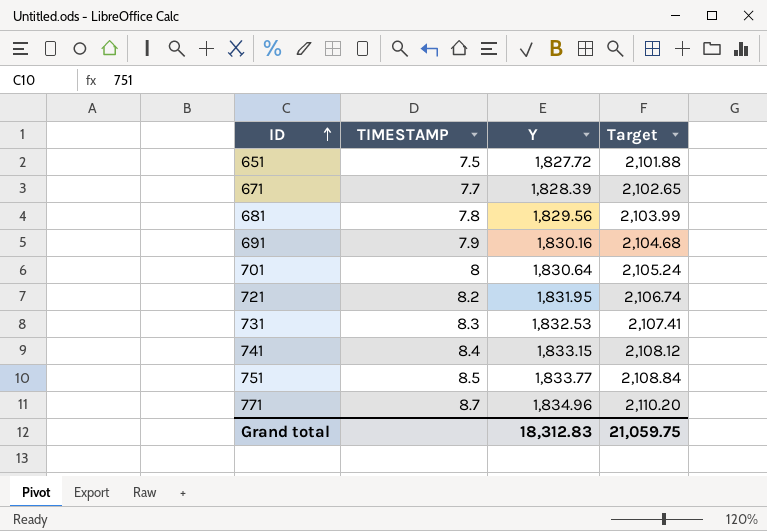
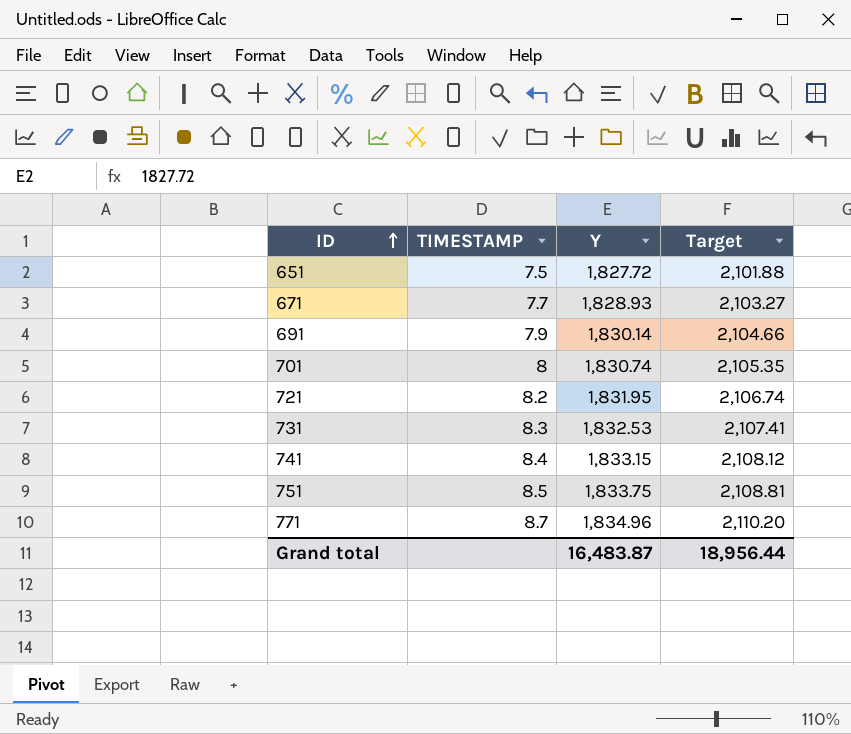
row 681: 7.8 | 1,829.56 | 2,103.99 -> none
671 | Y: 1,828.39 -> 1,828.93
671 | Target: 2,102.65 -> 2,103.27
691 | Y: 1,830.16 -> 1,830.14
691 | Target: 2,104.68 -> 2,104.66
701 | Y: 1,830.64 -> 1,830.74
701 | Target: 2,105.24 -> 2,105.35
751 | Y: 1,833.77 -> 1,833.75
751 | Target: 2,108.84 -> 2,108.81
Grand total | Y: 18,312.83 -> 16,483.87
Grand total | Target: 21,059.75 -> 18,956.44

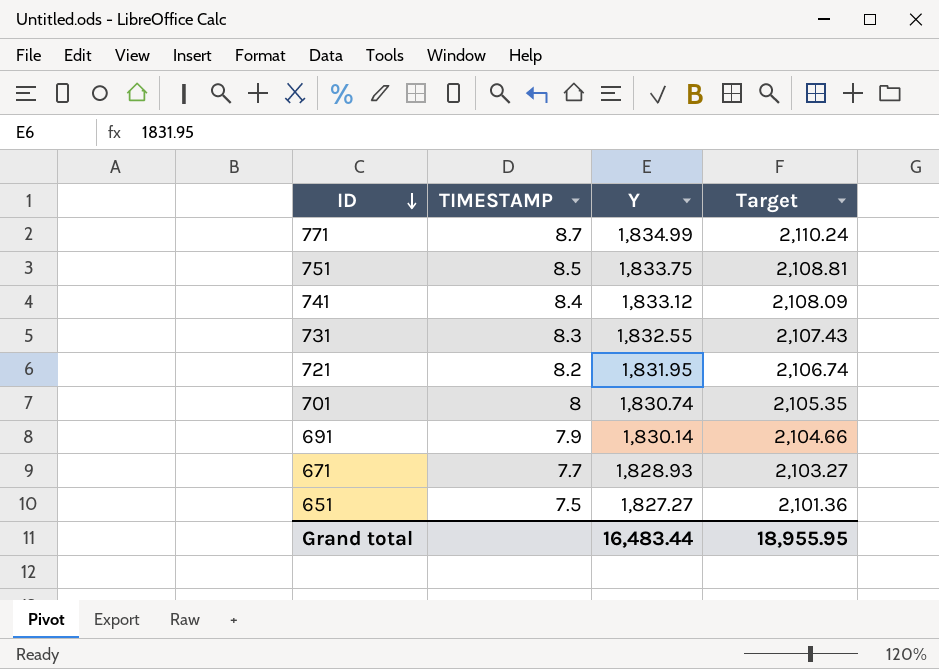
row order: ID ascending -> ID descending
771 | Y: 1,834.96 -> 1,834.99
771 | Target: 2,110.20 -> 2,110.24
741 | Y: 1,833.15 -> 1,833.12
741 | Target: 2,108.12 -> 2,108.09
731 | Y: 1,832.53 -> 1,832.55
731 | Target: 2,107.41 -> 2,107.43
651 | Y: 1,827.72 -> 1,827.27
651 | Target: 2,101.88 -> 2,101.36
Grand total | Y: 16,483.87 -> 16,483.44
Grand total | Target: 18,956.44 -> 18,955.95

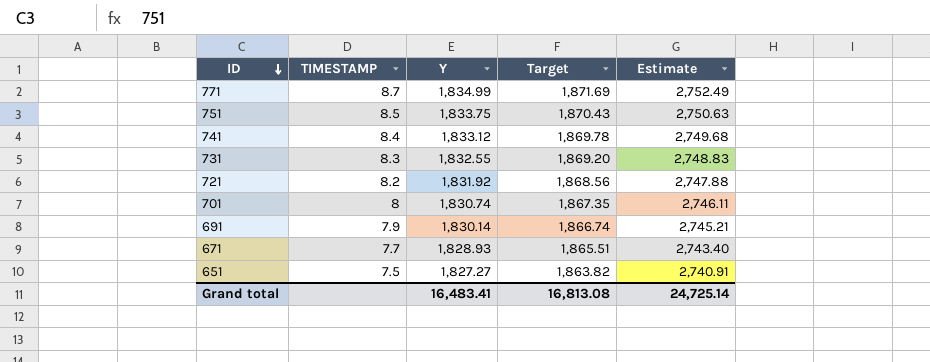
column Target | formula: [Y] * 1.15 -> [Y] * 1.02
column Estimate | formula: none -> [Y] * 1.5
721 | Y: 1,831.95 -> 1,831.92
Grand total | Y: 16,483.44 -> 16,483.41
Grand total | Target: 18,955.95 -> 16,813.08

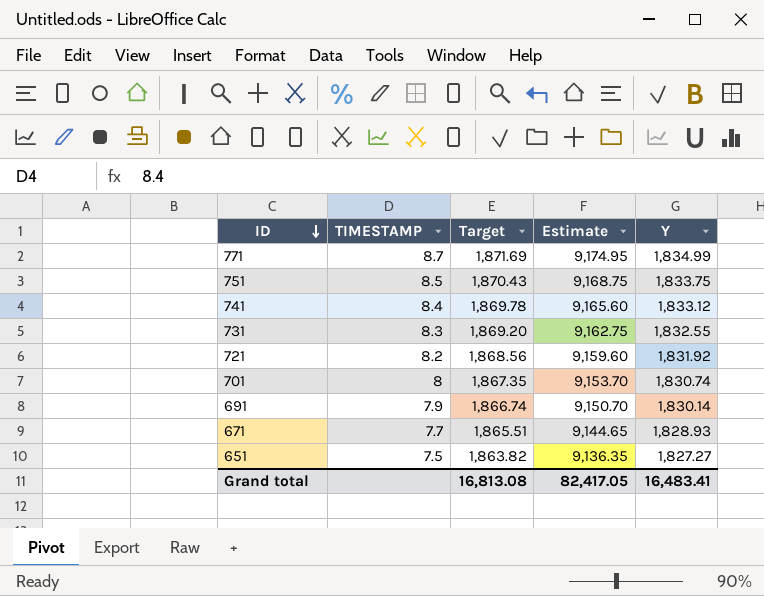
column Estimate | formula: [Y] * 1.5 -> [Y] * 5
column Y | position: 3 -> 5
Grand total | Estimate: 24,725.14 -> 82,417.05

